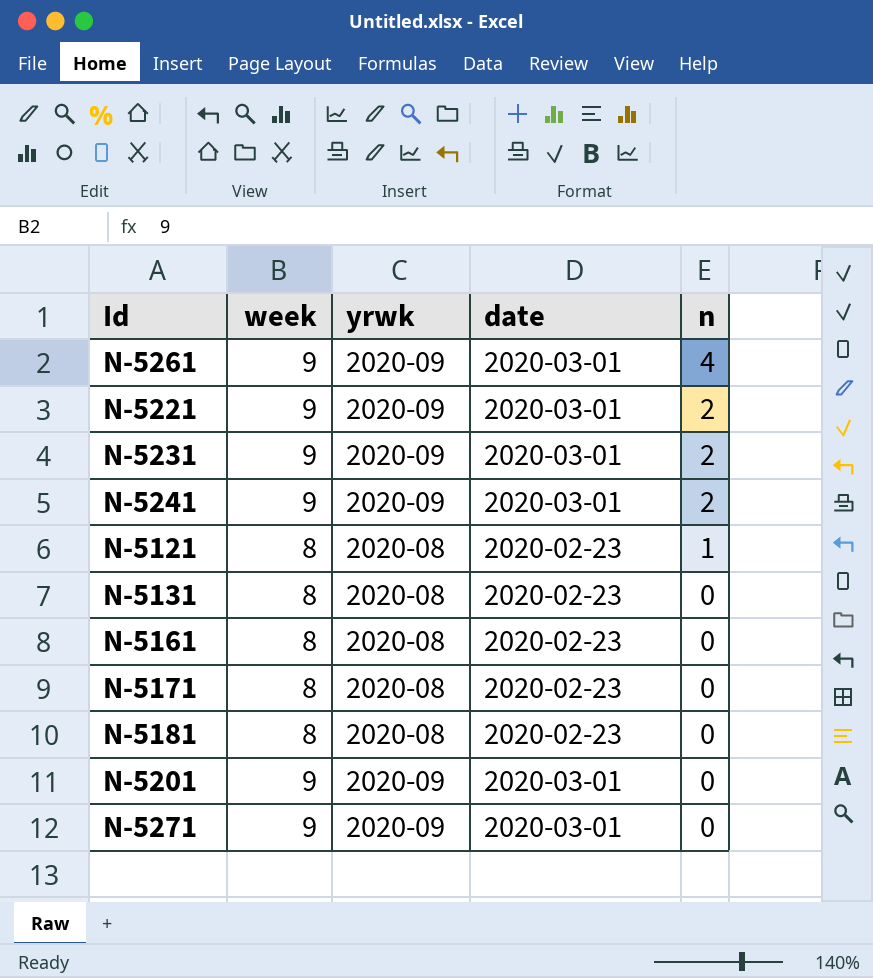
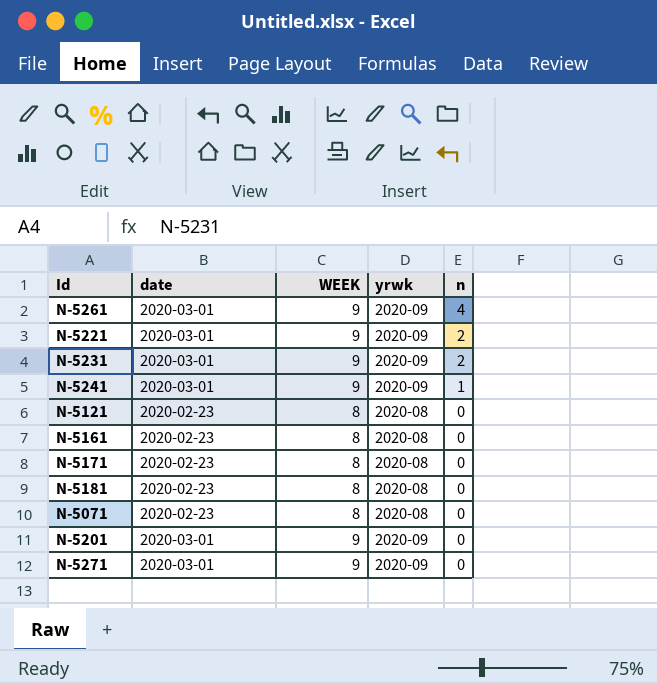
column date | position: 4 -> 2
column name: week -> WEEK
row N-5131: 8 | 2020-08 | 2020-02-23 | 0 -> none
N-5241 | n: 2 -> 1
N-5121 | n: 1 -> 0
row N-5071: none -> 2020-02-23 | 8 | 2020-08 | 0

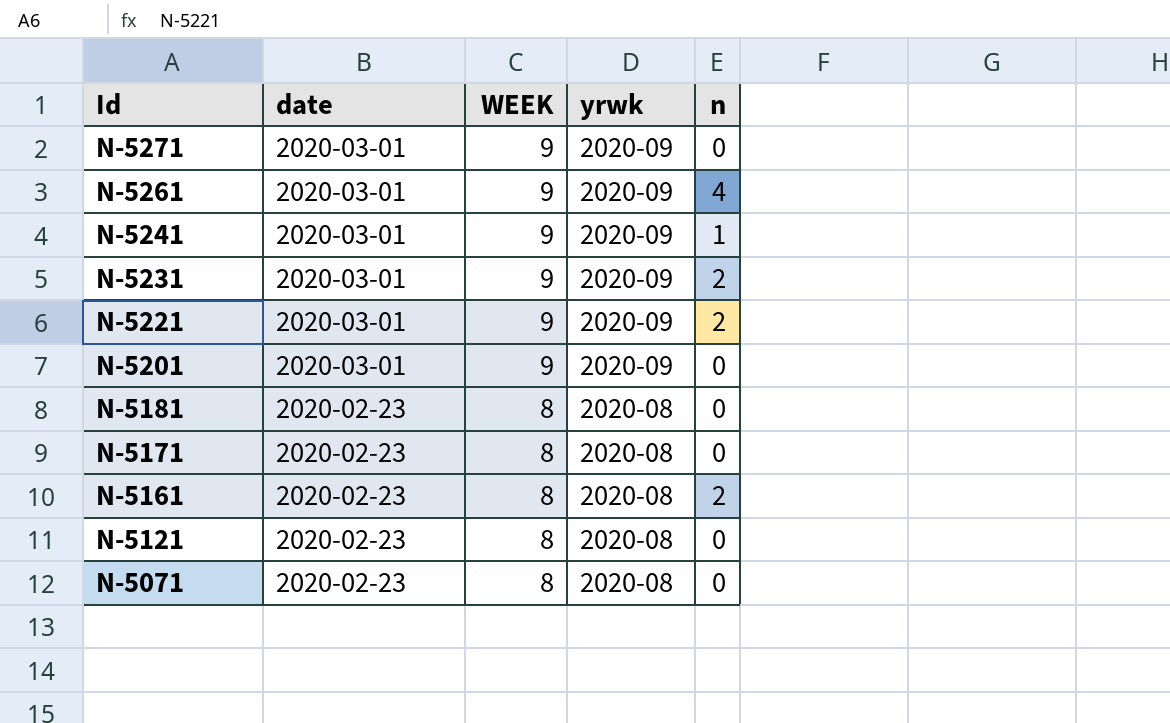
row order: n descending -> Id descending
N-5161 | n: 0 -> 2

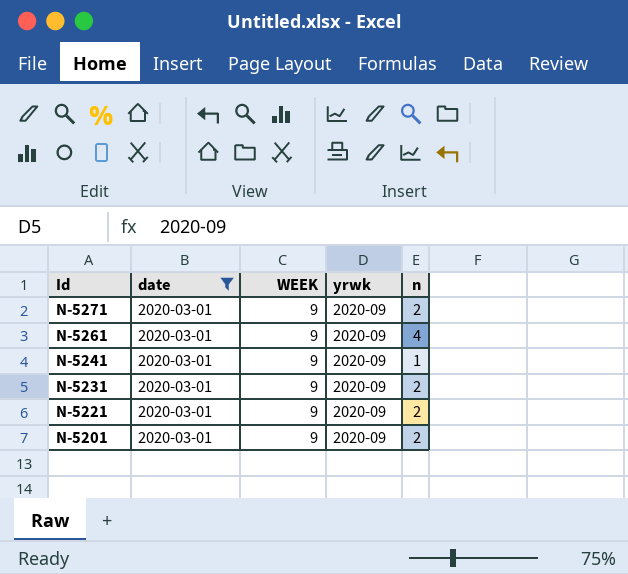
filter: none -> date = 2020-03-01
N-5271 | n: 0 -> 2
N-5201 | n: 0 -> 2

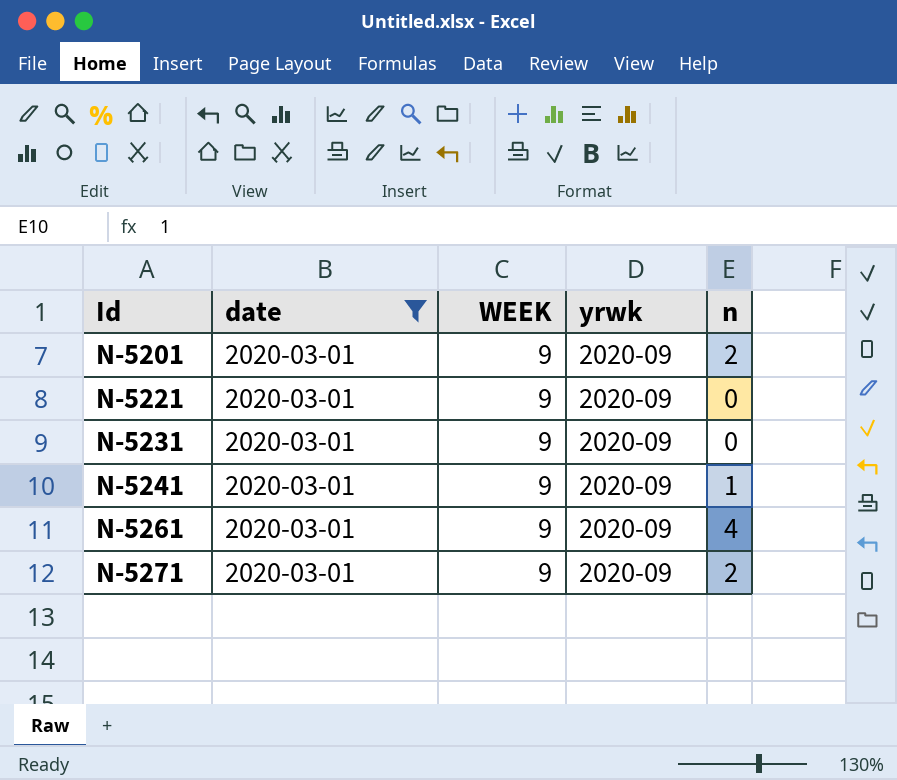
row order: Id descending -> Id ascending
N-5221 | n: 2 -> 0
N-5231 | n: 2 -> 0

